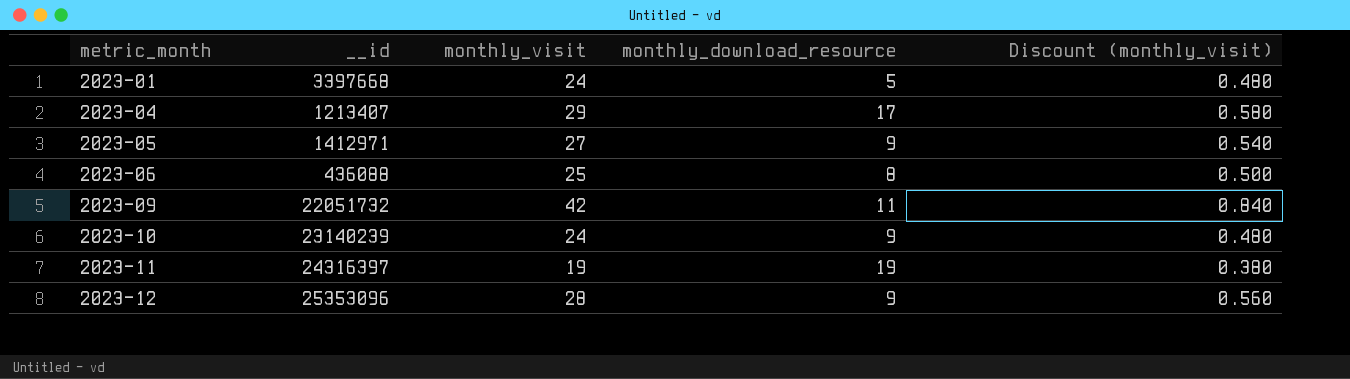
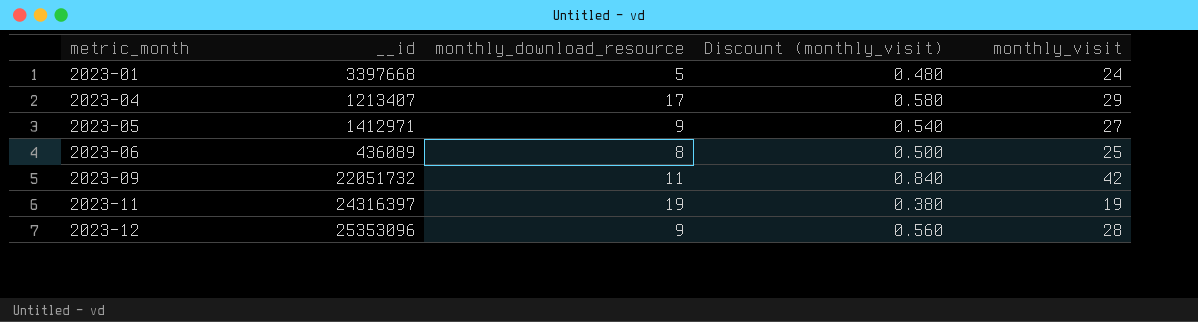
column monthly_visit | position: 3 -> 5
row 2023-10: 23140239 | 24 | 9 | 0.480 -> none
2023-06 | __id: 436088 -> 436089

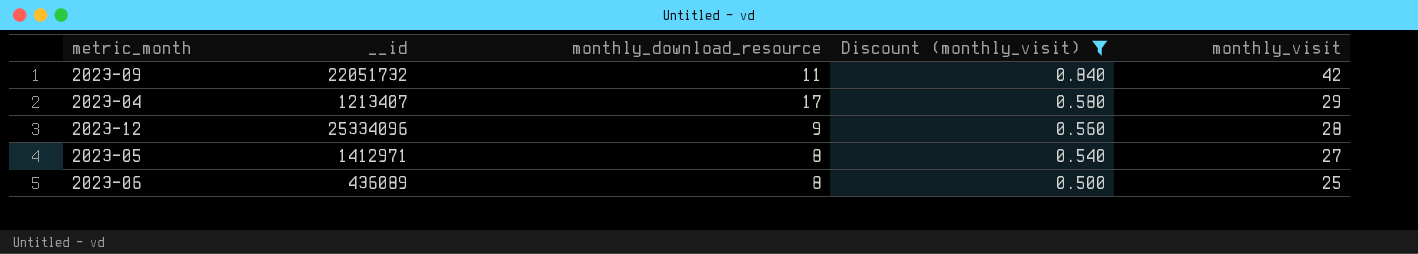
filter: none -> Discount (monthly_visit) >= 0.500
row order: metric_month ascending -> Discount (monthly_visit) descending
2023-12 | __id: 25353096 -> 25334096
2023-05 | monthly_download_resource: 9 -> 8

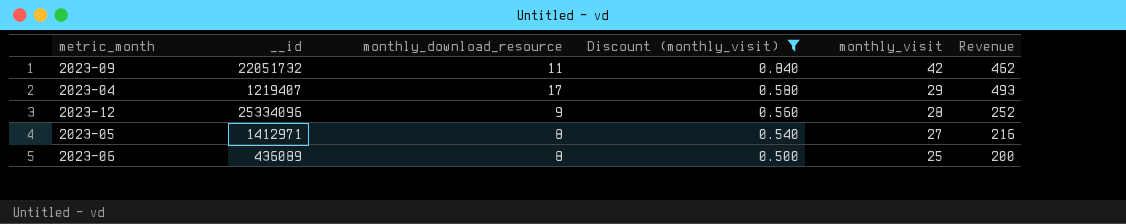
column Revenue | formula: none -> [monthly_download_resource] * [monthly_visit]
2023-04 | __id: 1213407 -> 1219407

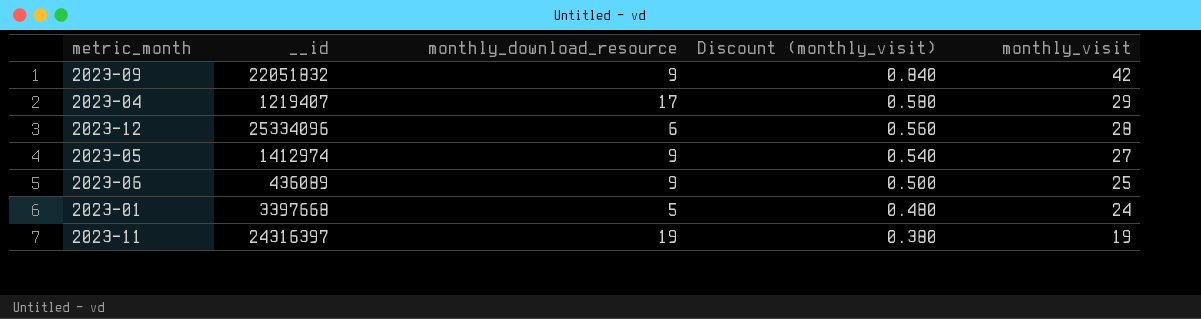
filter: Discount (monthly_visit) >= 0.500 -> none
column Revenue | formula: [monthly_download_resource] * [monthly_visit] -> none
2023-09 | __id: 22051732 -> 22051832
2023-09 | monthly_download_resource: 11 -> 9
2023-12 | monthly_download_resource: 9 -> 6
2023-05 | __id: 1412971 -> 1412974
2023-05 | monthly_download_resource: 8 -> 9
2023-06 | monthly_download_resource: 8 -> 9

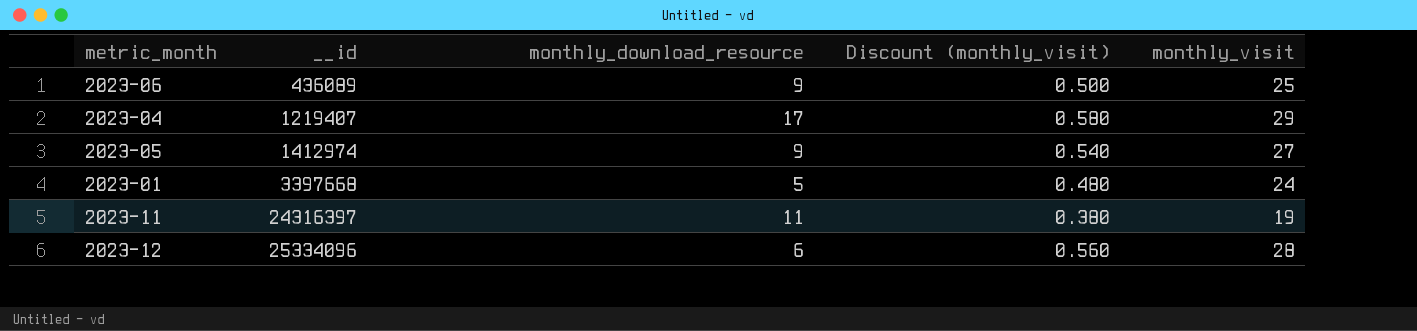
row order: Discount (monthly_visit) descending -> __id ascending
row 2023-09: 22051832 | 9 | 0.840 | 42 -> none
2023-11 | monthly_download_resource: 19 -> 11

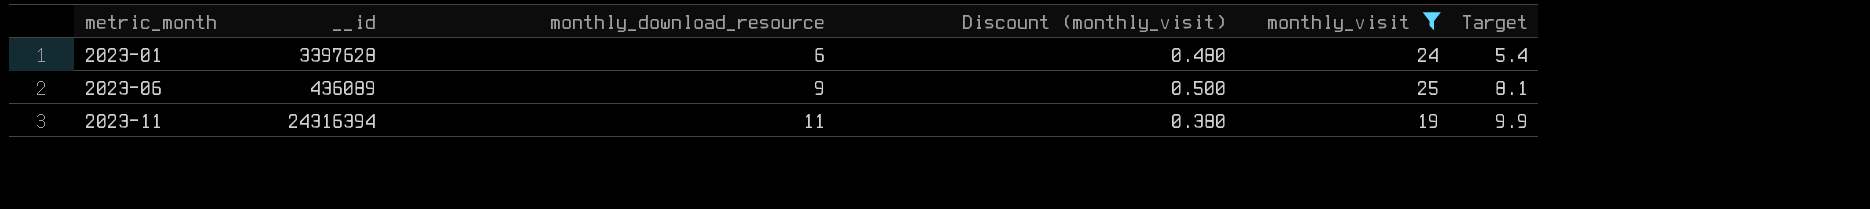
filter: none -> monthly_visit <= 25
row order: __id ascending -> metric_month ascending
column Target | formula: none -> [monthly_download_resource] * 0.9
2023-01 | __id: 3397668 -> 3397628
2023-01 | monthly_download_resource: 5 -> 6
2023-11 | __id: 24316397 -> 24316394

